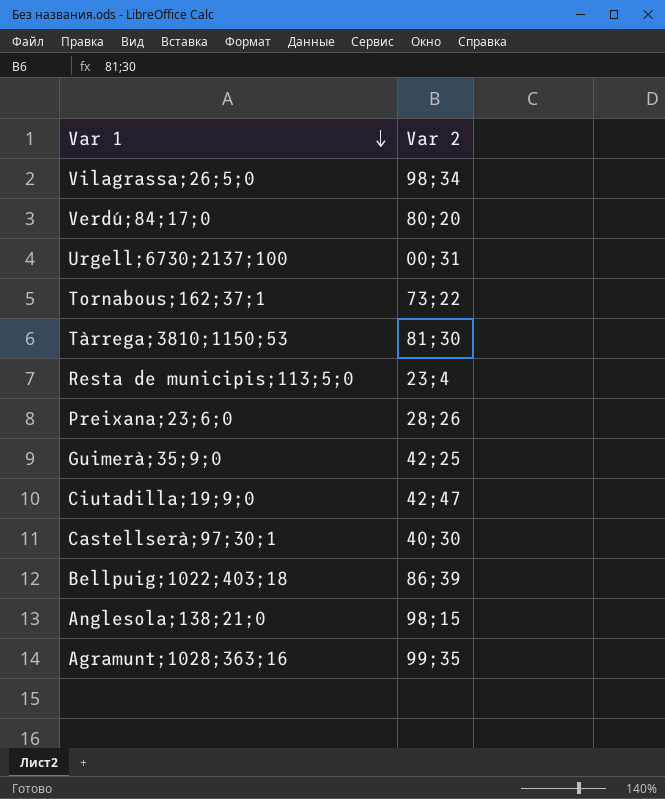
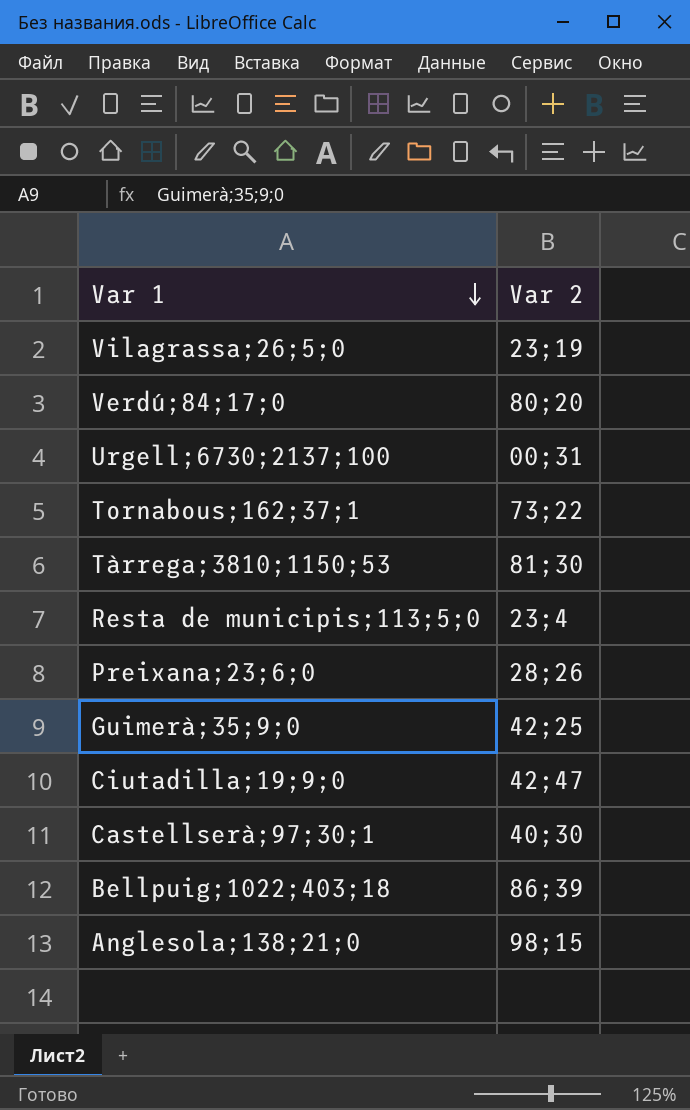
row Agramunt;1028;363;16: 99;35 -> none
Vilagrassa;26;5;0 | Var 2: 98;34 -> 23;19

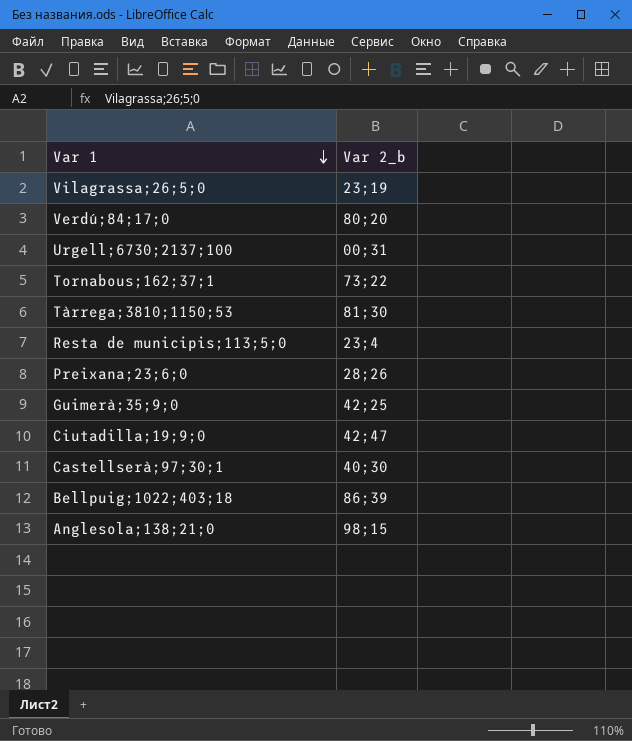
column name: Var 2 -> Var 2_b

